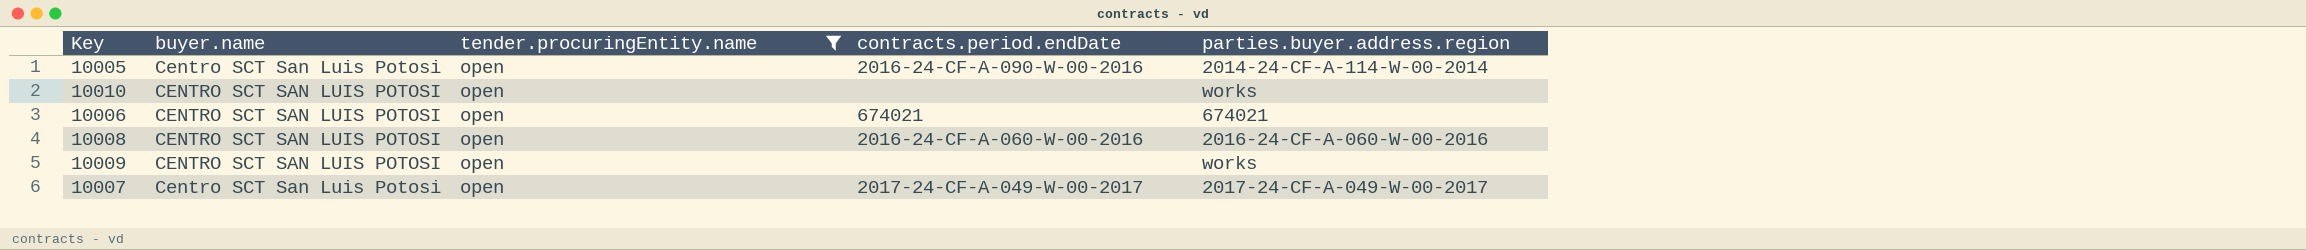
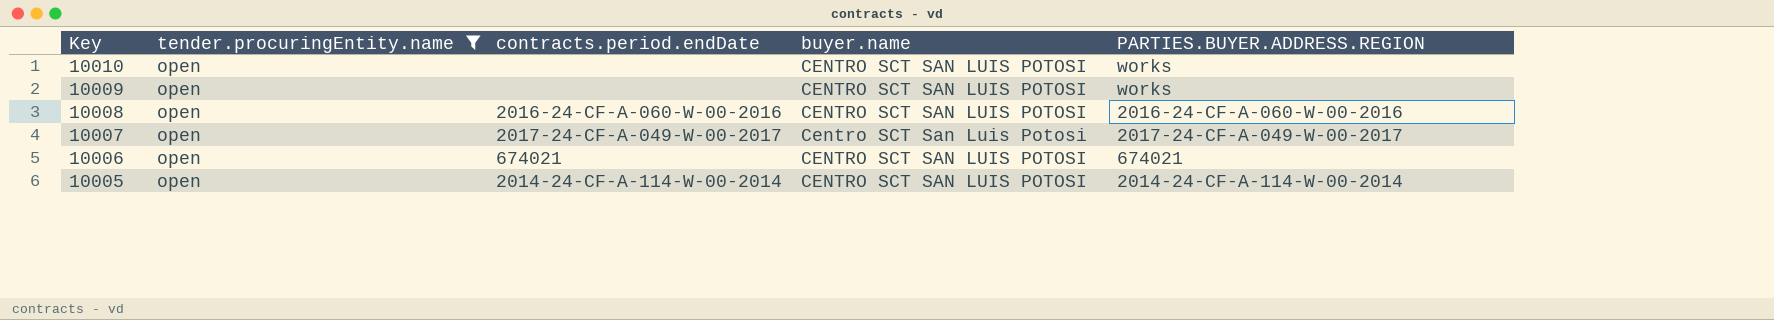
row order: none -> Key descending
column buyer.name | position: 2 -> 4
column name: parties.buyer.address.region -> PARTIES.BUYER.ADDRESS.REGION
10005 | contracts.period.endDate: 2016-24-CF-A-090-W-00-2016 -> 2014-24-CF-A-114-W-00-2014
10005 | buyer.name: Centro SCT San Luis Potosi -> CENTRO SCT SAN LUIS POTOSI

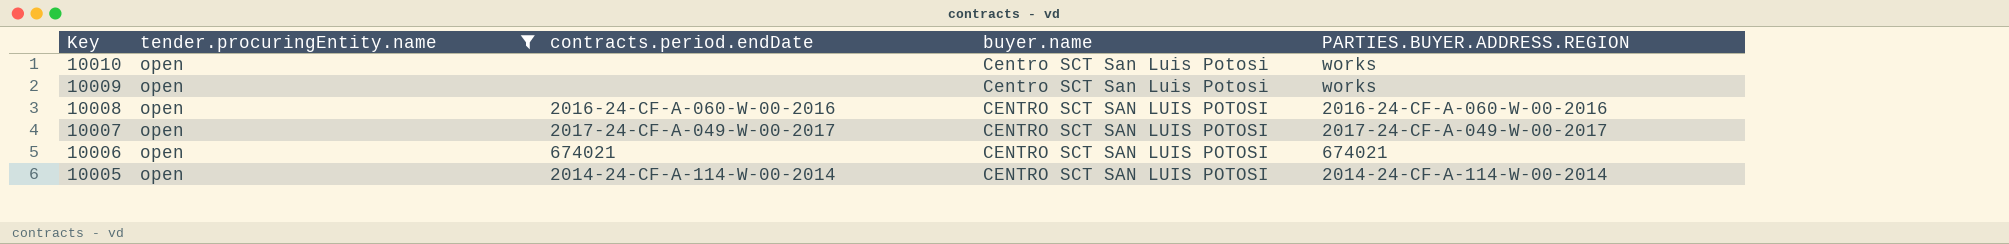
10010 | buyer.name: CENTRO SCT SAN LUIS POTOSI -> Centro SCT San Luis Potosi
10009 | buyer.name: CENTRO SCT SAN LUIS POTOSI -> Centro SCT San Luis Potosi
10007 | buyer.name: Centro SCT San Luis Potosi -> CENTRO SCT SAN LUIS POTOSI

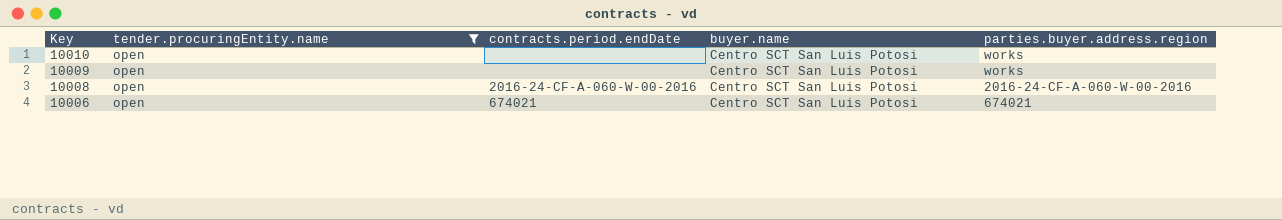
column name: PARTIES.BUYER.ADDRESS.REGION -> parties.buyer.address.region
row 10007: open | 2017-24-CF-A-049-W-00-2017 | CENTRO SCT SAN LUIS POTOSI | 2017-24-CF-A-049-W-00-2017 -> none
row 10005: open | 2014-24-CF-A-114-W-00-2014 | CENTRO SCT SAN LUIS POTOSI | 2014-24-CF-A-114-W-00-2014 -> none
10008 | buyer.name: CENTRO SCT SAN LUIS POTOSI -> Centro SCT San Luis Potosi
10006 | buyer.name: CENTRO SCT SAN LUIS POTOSI -> Centro SCT San Luis Potosi

